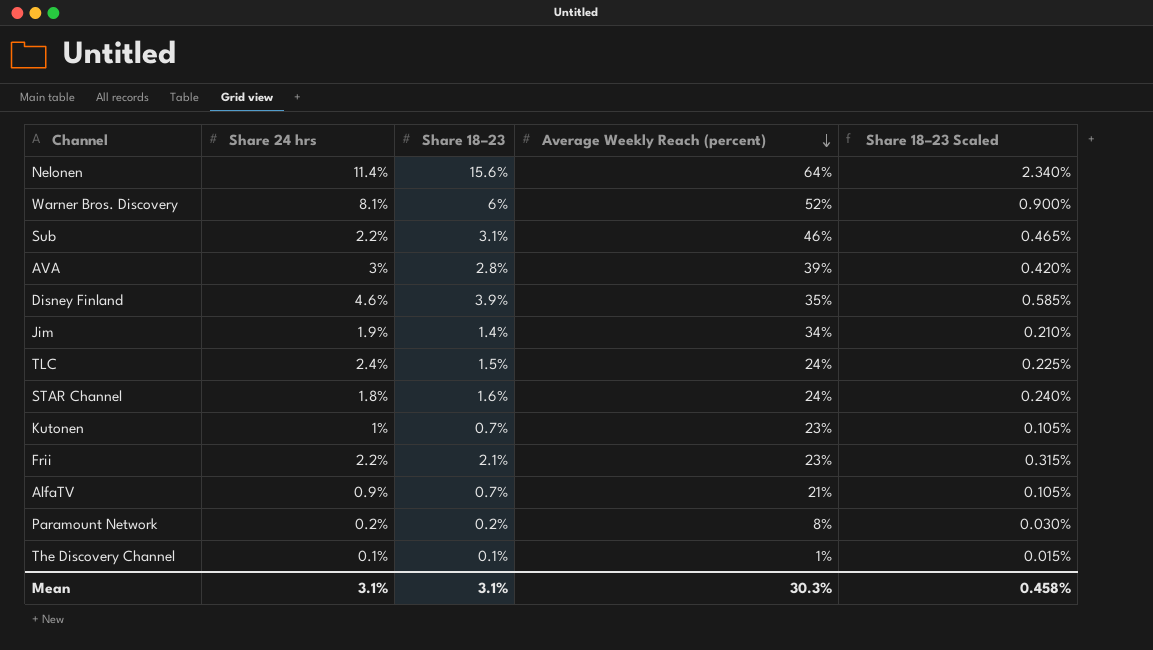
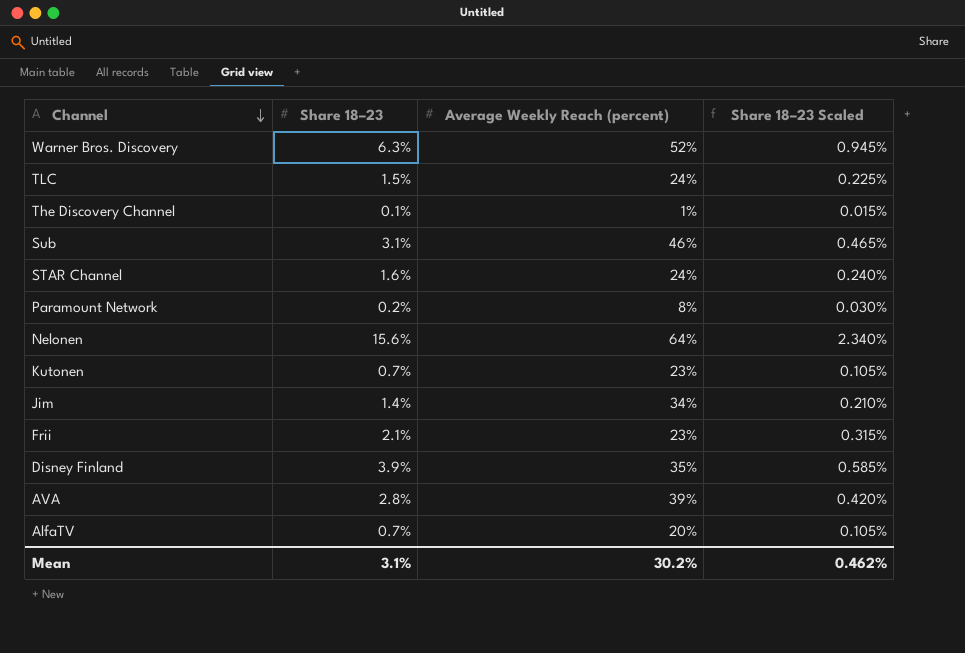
row order: Average Weekly Reach (percent) descending -> Channel descending
column Share 24 hrs | position: 2 -> none
Warner Bros. Discovery | Share 18–23: 6% -> 6.3%
Warner Bros. Discovery | Share 18–23 Scaled: 0.900% -> 0.945%
AlfaTV | Average Weekly Reach (percent): 21% -> 20%
Mean | Average Weekly Reach (percent): 30.3% -> 30.2%
Mean | Share 18–23 Scaled: 0.458% -> 0.462%

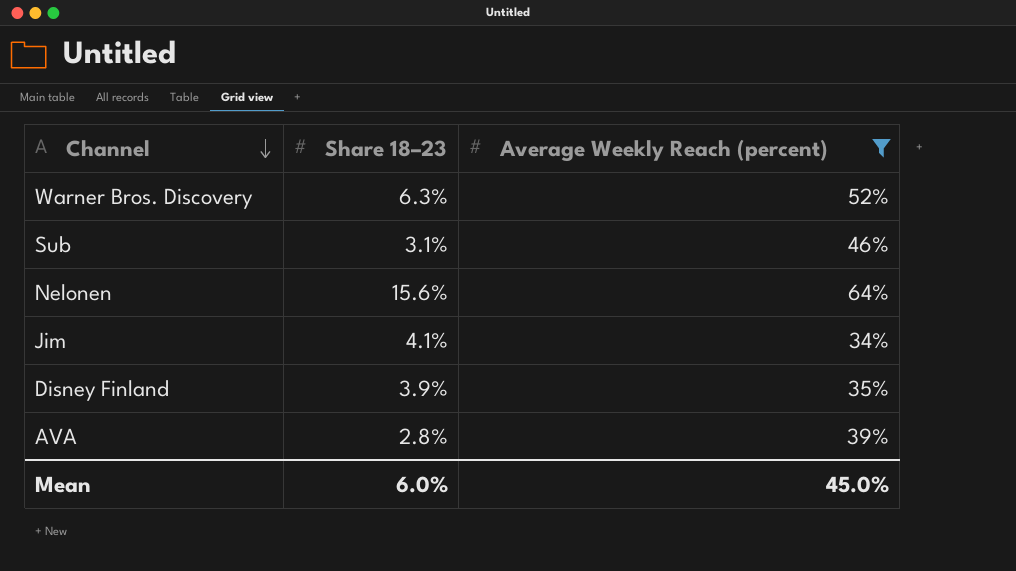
filter: none -> Average Weekly Reach (percent) >= 34%
column Share 18–23 Scaled | formula: [Share 18–23] * 0.15 -> none
Jim | Share 18–23: 1.4% -> 4.1%
Mean | Share 18–23: 3.1% -> 6.0%
Mean | Average Weekly Reach (percent): 30.2% -> 45.0%

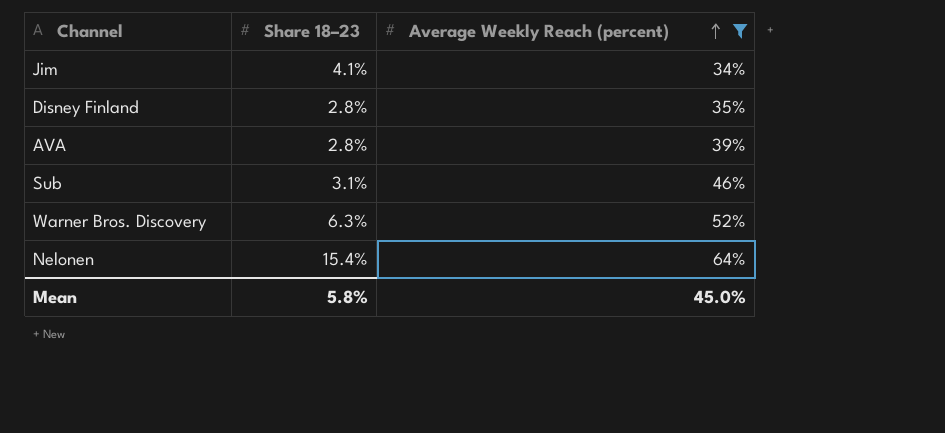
row order: Channel descending -> Average Weekly Reach (percent) ascending
Disney Finland | Share 18–23: 3.9% -> 2.8%
Nelonen | Share 18–23: 15.6% -> 15.4%
Mean | Share 18–23: 6.0% -> 5.8%

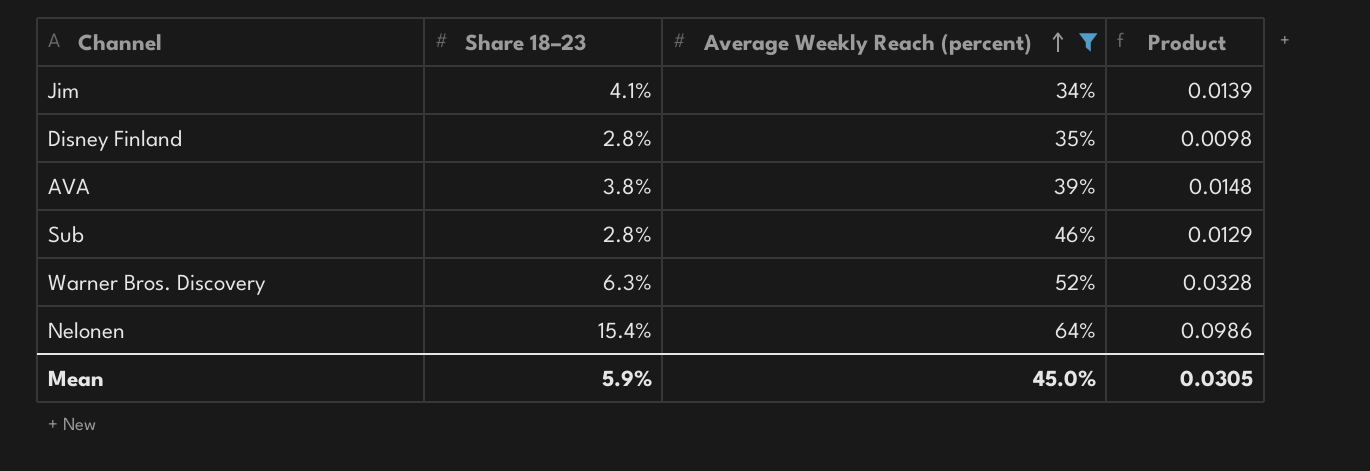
column Product | formula: none -> [Share 18–23] * [Average Weekly Reach (percent)]
AVA | Share 18–23: 2.8% -> 3.8%
Sub | Share 18–23: 3.1% -> 2.8%
Mean | Share 18–23: 5.8% -> 5.9%

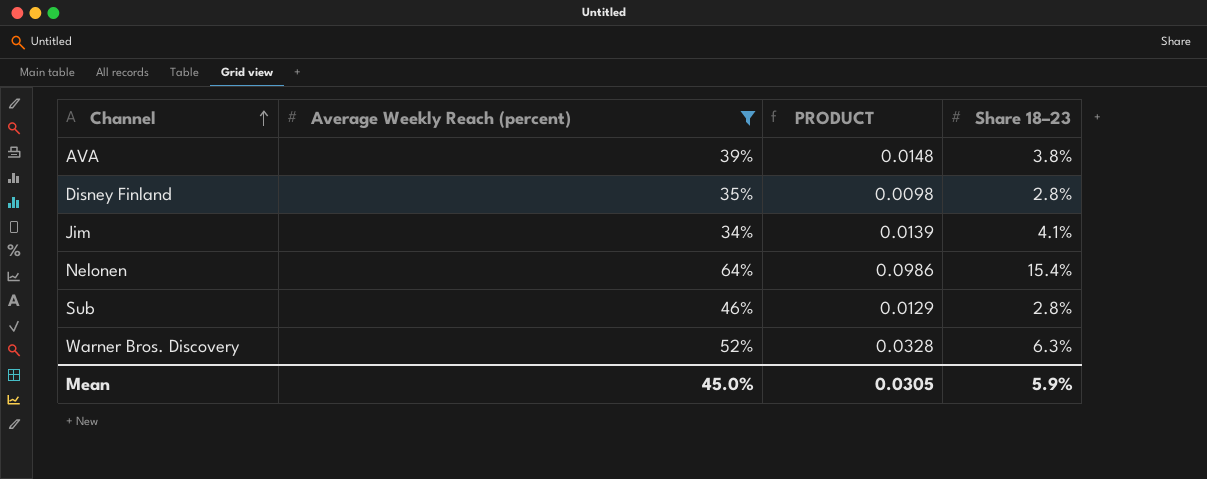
row order: Average Weekly Reach (percent) ascending -> Channel ascending
column name: Product -> PRODUCT
column Share 18–23 | position: 2 -> 4

